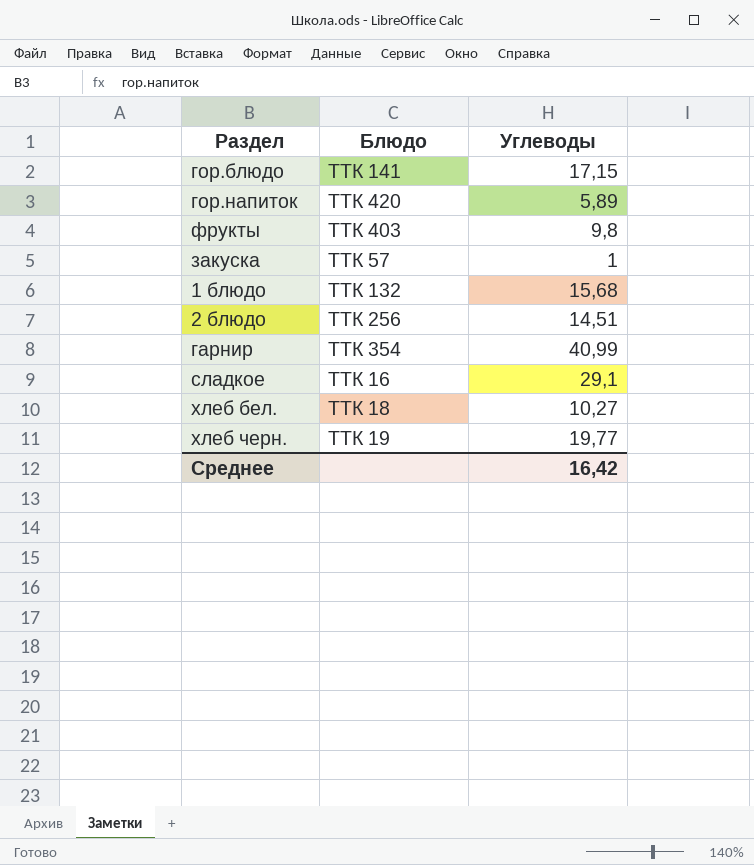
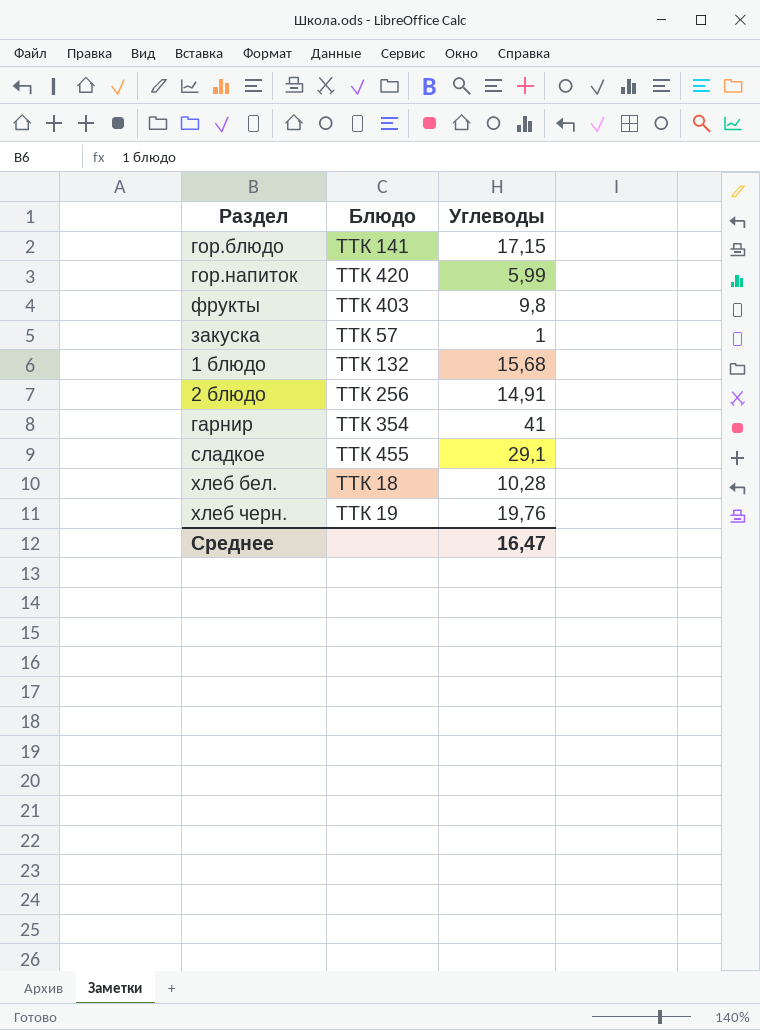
гор.напиток | Углеводы: 5,89 -> 5,99
2 блюдо | Углеводы: 14,51 -> 14,91
гарнир | Углеводы: 40,99 -> 41
сладкое | Блюдо: ТТК 16 -> ТТК 455
хлеб бел. | Углеводы: 10,27 -> 10,28
хлеб черн. | Углеводы: 19,77 -> 19,76
Среднее | Углеводы: 16,42 -> 16,47

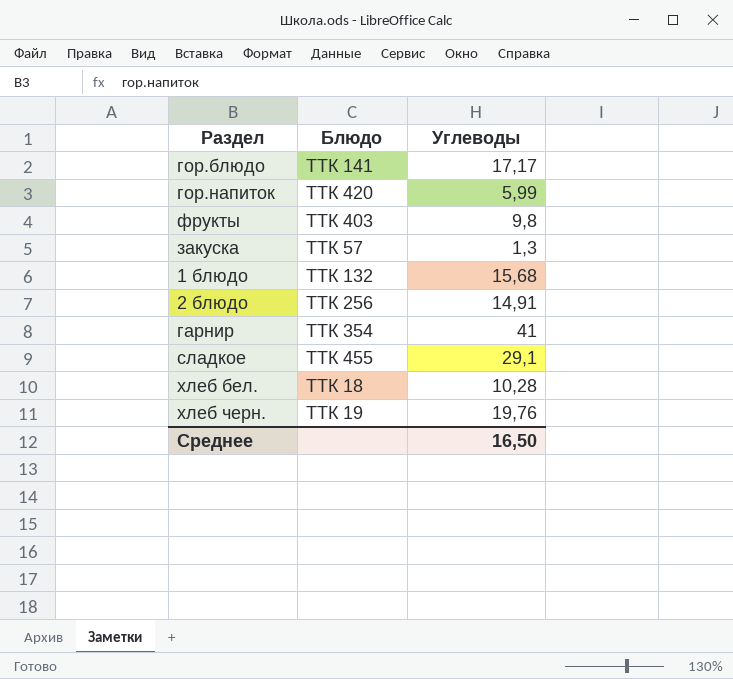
гор.блюдо | Углеводы: 17,15 -> 17,17
закуска | Углеводы: 1 -> 1,3
Среднее | Углеводы: 16,47 -> 16,50

